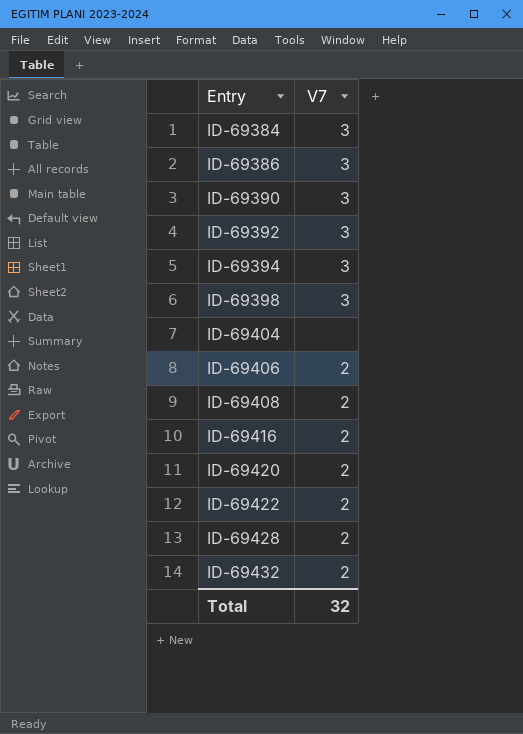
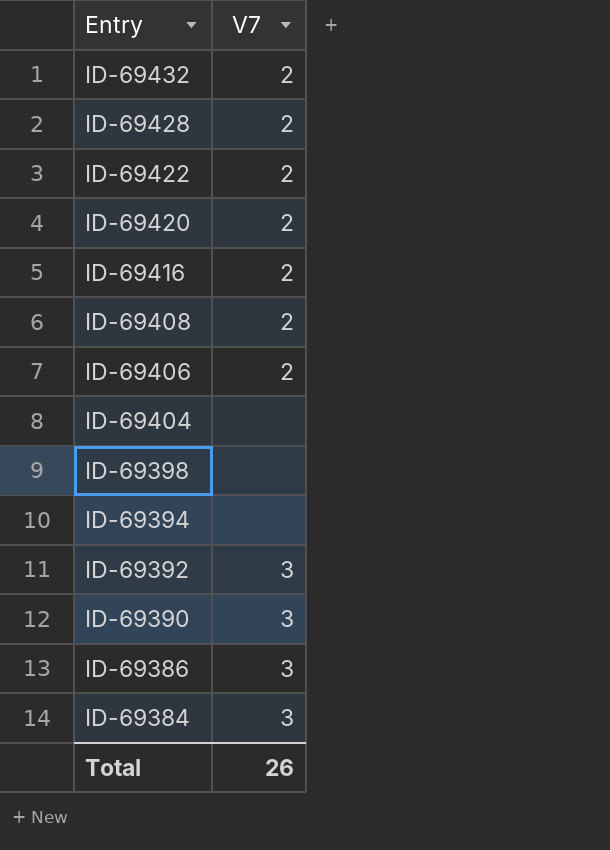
row order: Entry ascending -> Entry descending
ID-69398 | V7: 3 -> none
ID-69394 | V7: 3 -> none
Total | V7: 32 -> 26

